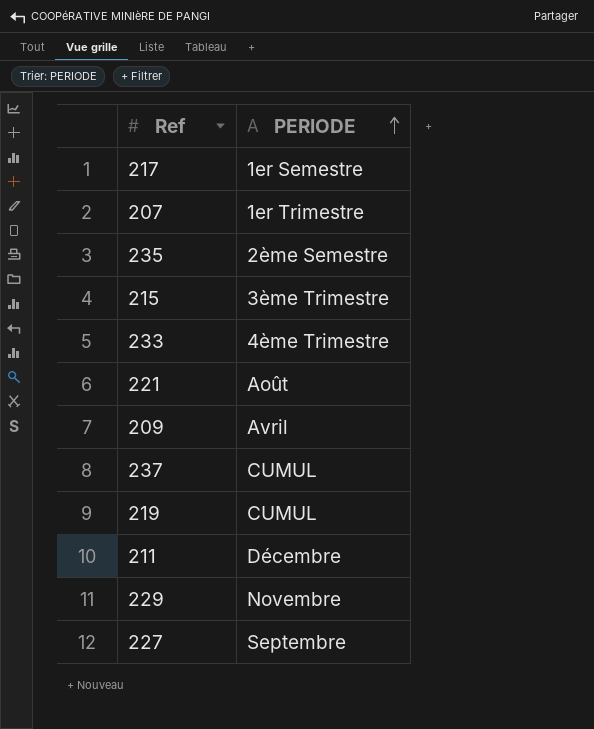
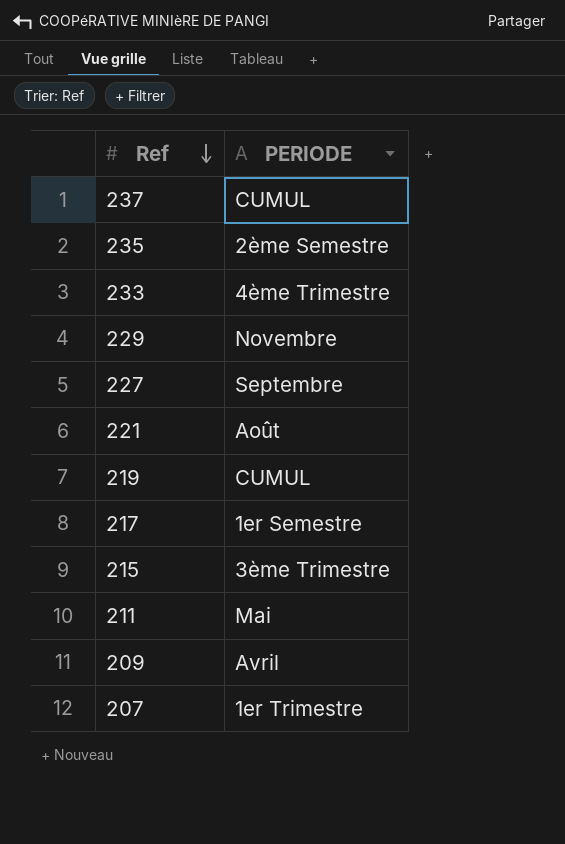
row order: PERIODE ascending -> Ref descending
211 | PERIODE: Décembre -> Mai

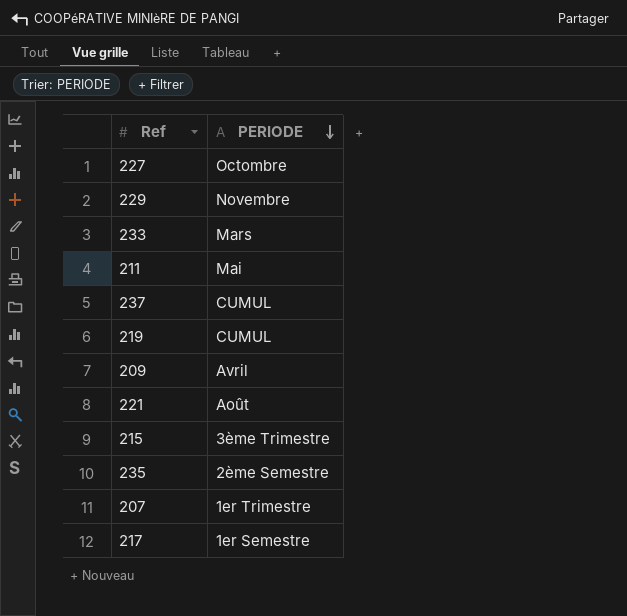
row order: Ref descending -> PERIODE descending
227 | PERIODE: Septembre -> Octombre
233 | PERIODE: 4ème Trimestre -> Mars

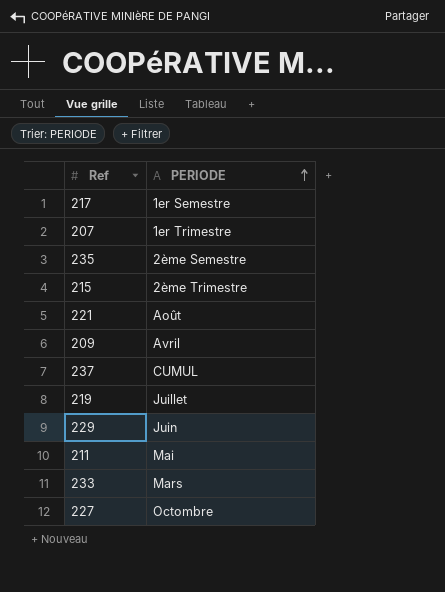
row order: PERIODE descending -> PERIODE ascending
215 | PERIODE: 3ème Trimestre -> 2ème Trimestre
219 | PERIODE: CUMUL -> Juillet
229 | PERIODE: Novembre -> Juin

